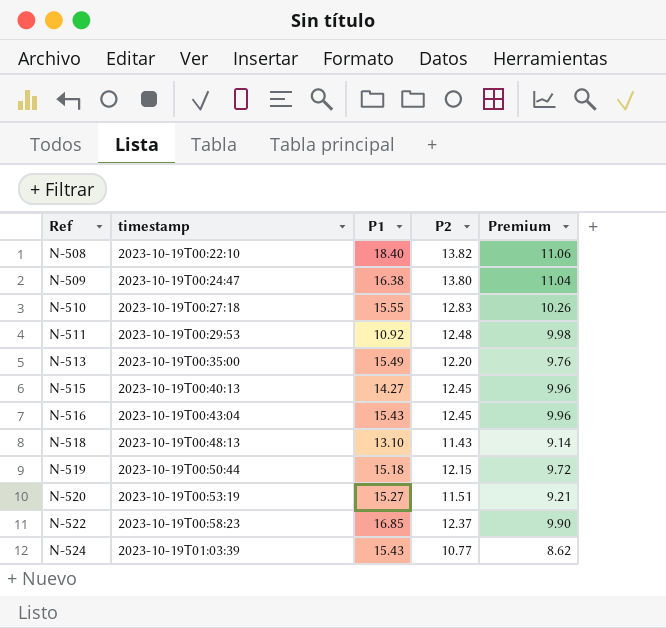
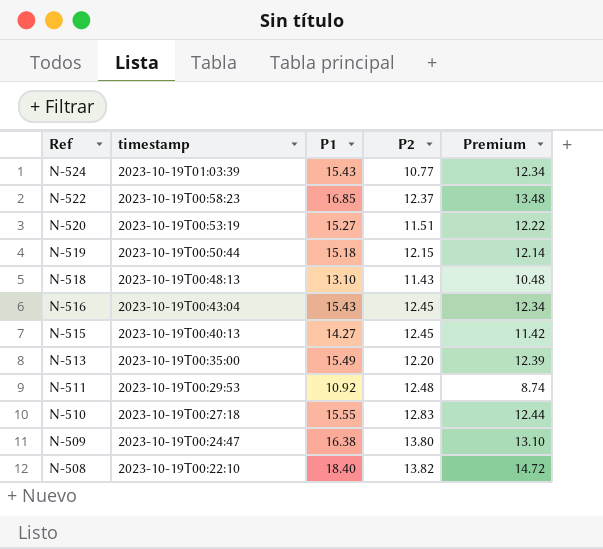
row order: Ref ascending -> Ref descending
column Premium | formula: [P2] * 0.8 -> [P1] * 0.8

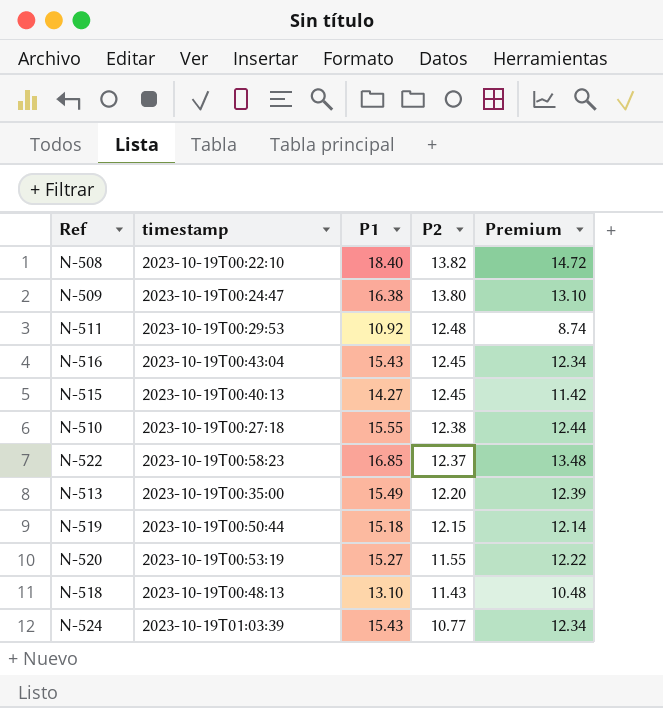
row order: Ref descending -> P2 descending
N-510 | P2: 12.83 -> 12.38
N-520 | P2: 11.51 -> 11.55

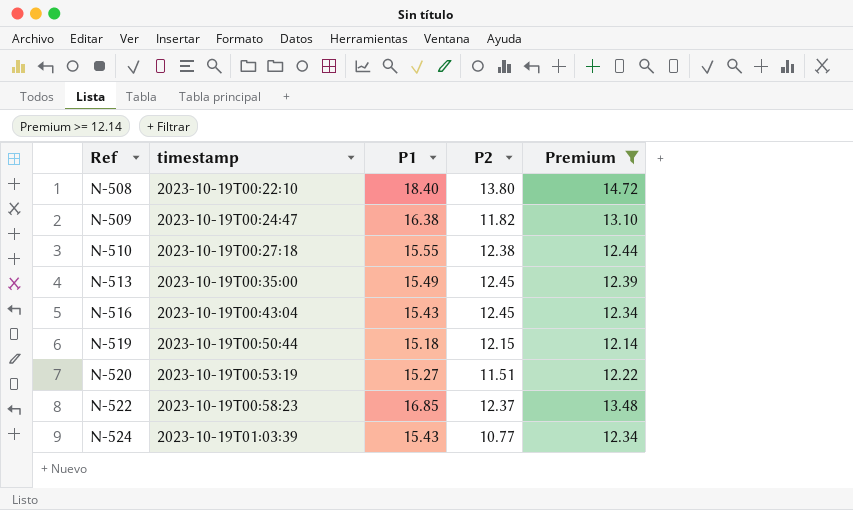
filter: none -> Premium >= 12.14
row order: P2 descending -> Ref ascending
N-508 | P2: 13.82 -> 13.80
N-509 | P2: 13.80 -> 11.82
N-513 | P2: 12.20 -> 12.45
N-520 | P2: 11.55 -> 11.51

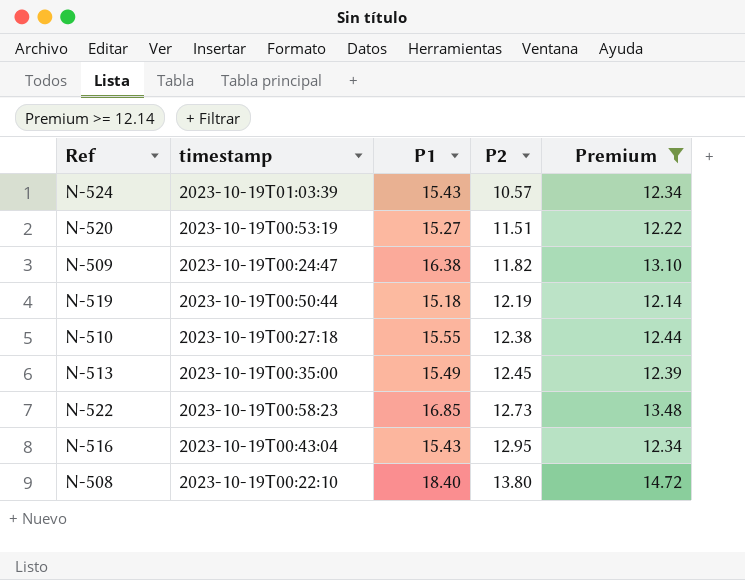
row order: Ref ascending -> P2 ascending
N-524 | P2: 10.77 -> 10.57
N-519 | P2: 12.15 -> 12.19
N-522 | P2: 12.37 -> 12.73
N-516 | P2: 12.45 -> 12.95

